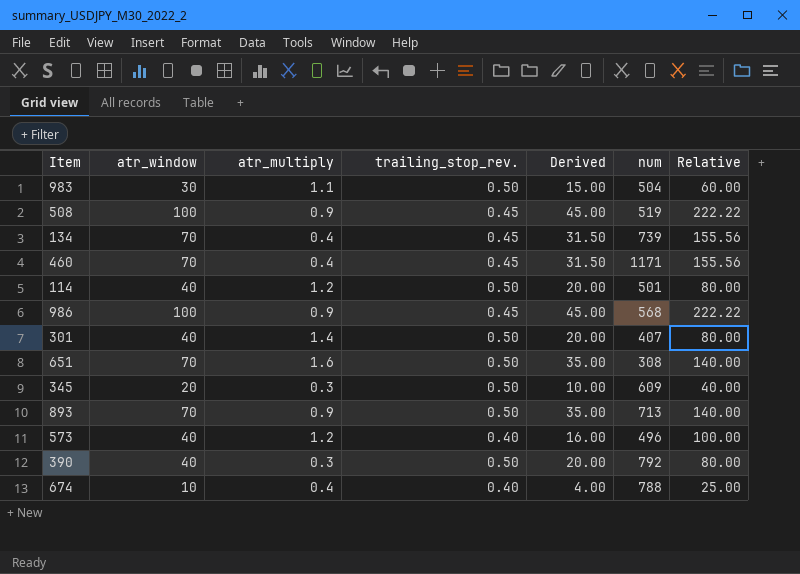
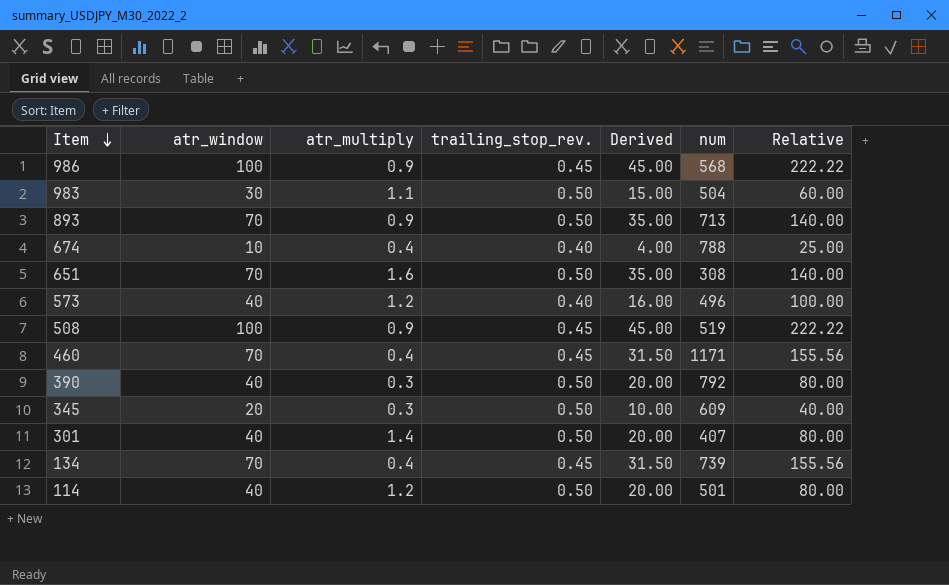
row order: none -> Item descending

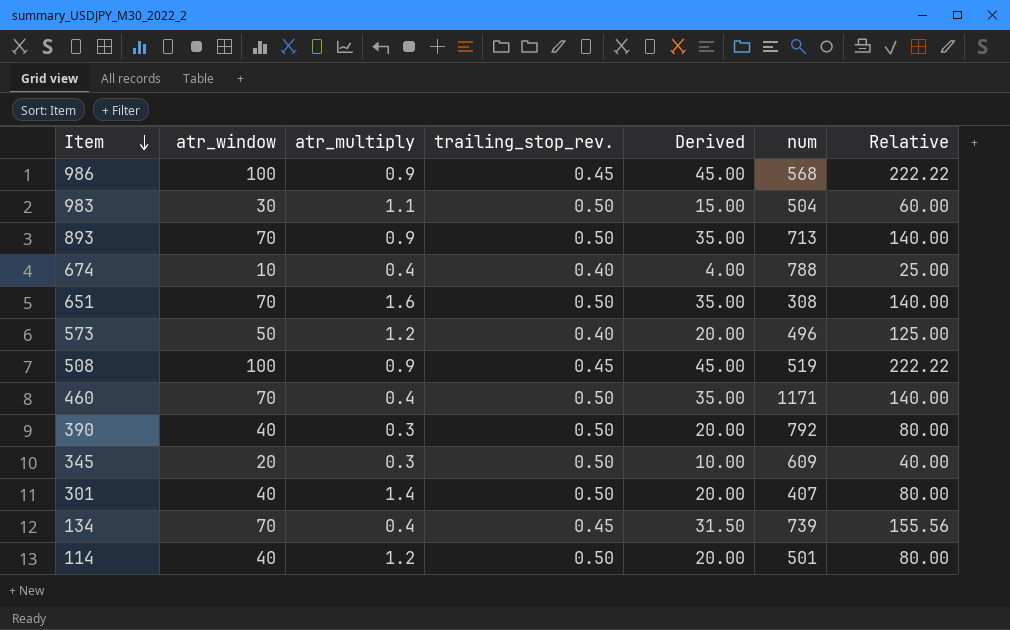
573 | atr_window: 40 -> 50
573 | Derived: 16.00 -> 20.00
573 | Relative: 100.00 -> 125.00
460 | trailing_stop_rev.: 0.45 -> 0.50
460 | Derived: 31.50 -> 35.00
460 | Relative: 155.56 -> 140.00

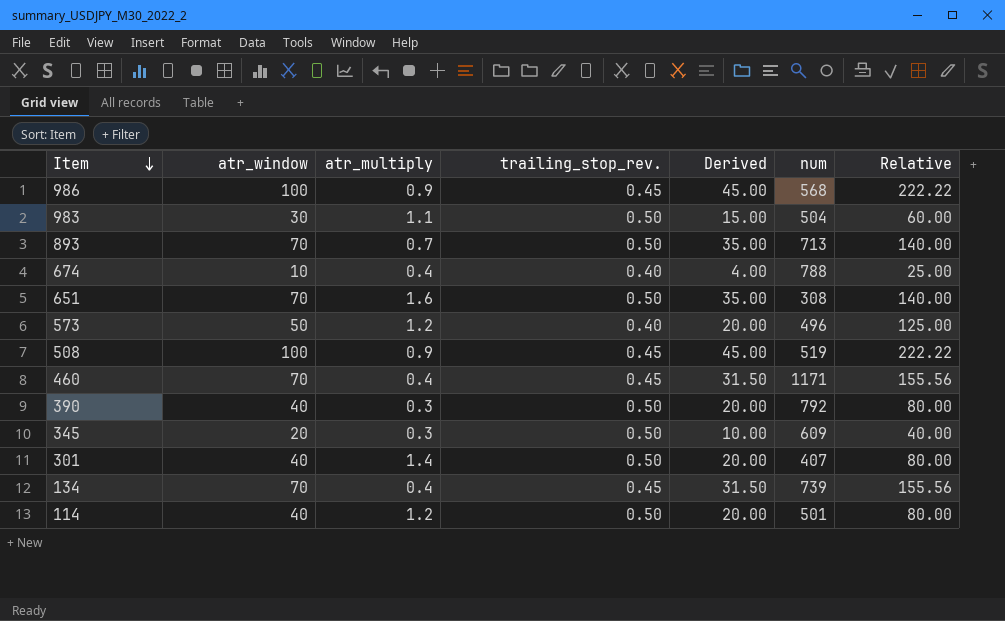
893 | atr_multiply: 0.9 -> 0.7
460 | trailing_stop_rev.: 0.50 -> 0.45
460 | Derived: 35.00 -> 31.50
460 | Relative: 140.00 -> 155.56

